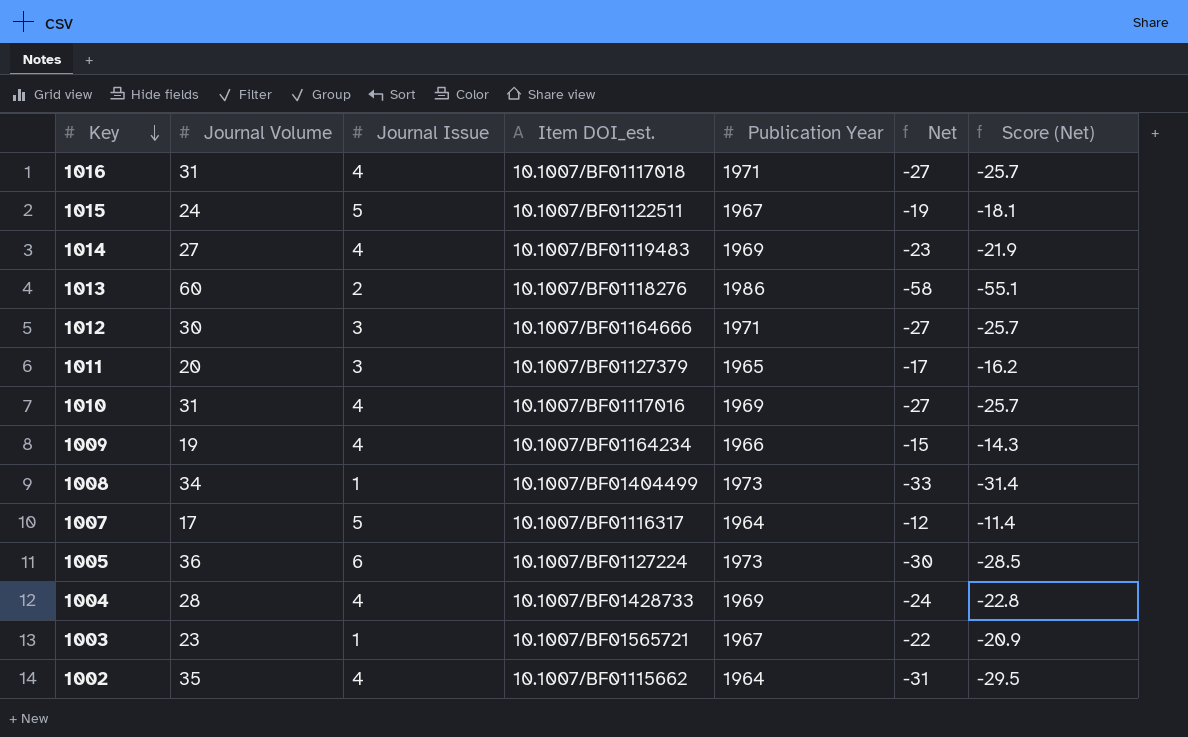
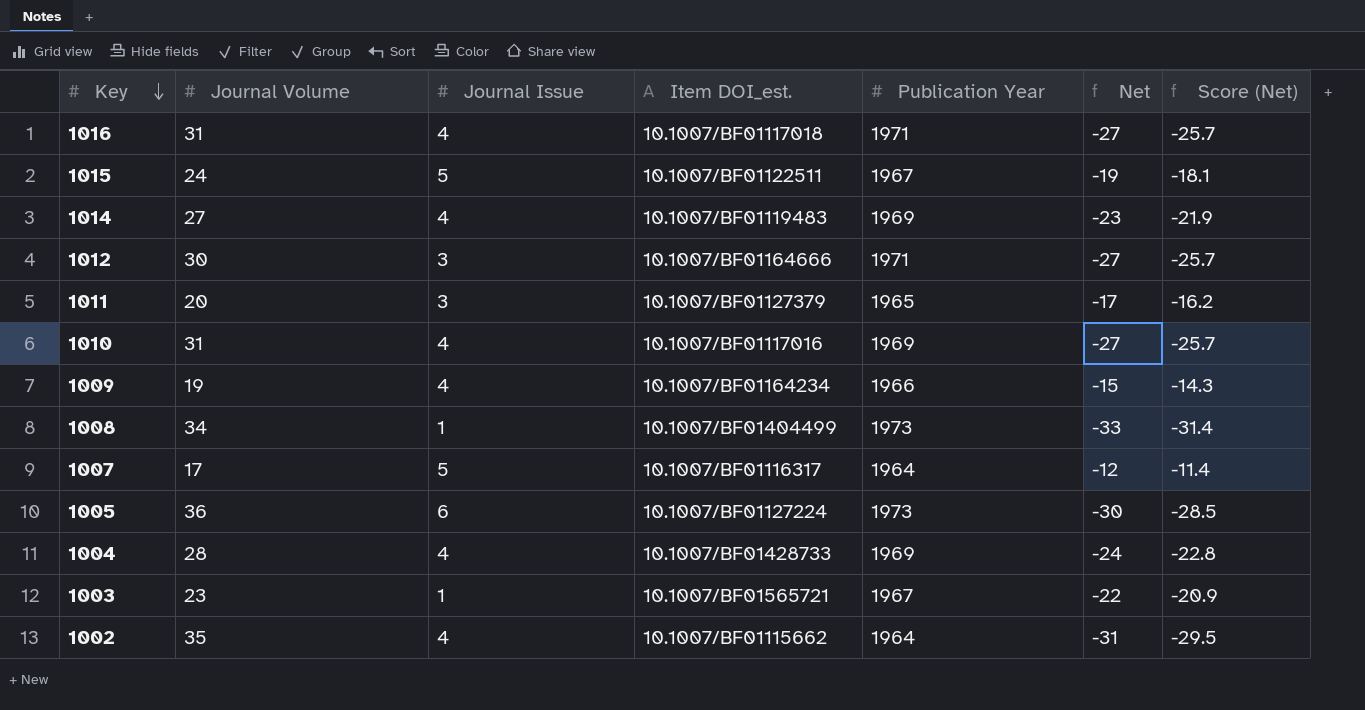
row 1013: 60 | 2 | 10.1007/BF01118276 | 1986 | -58 | -55.1 -> none

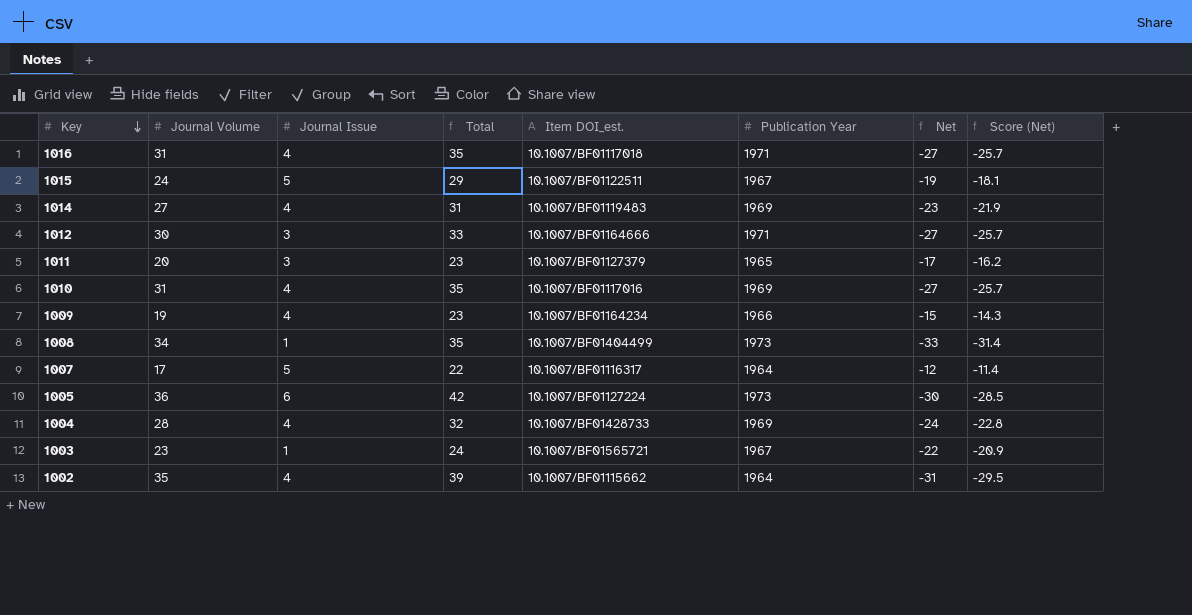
column Total | formula: none -> [Journal Volume] + [Journal Issue]

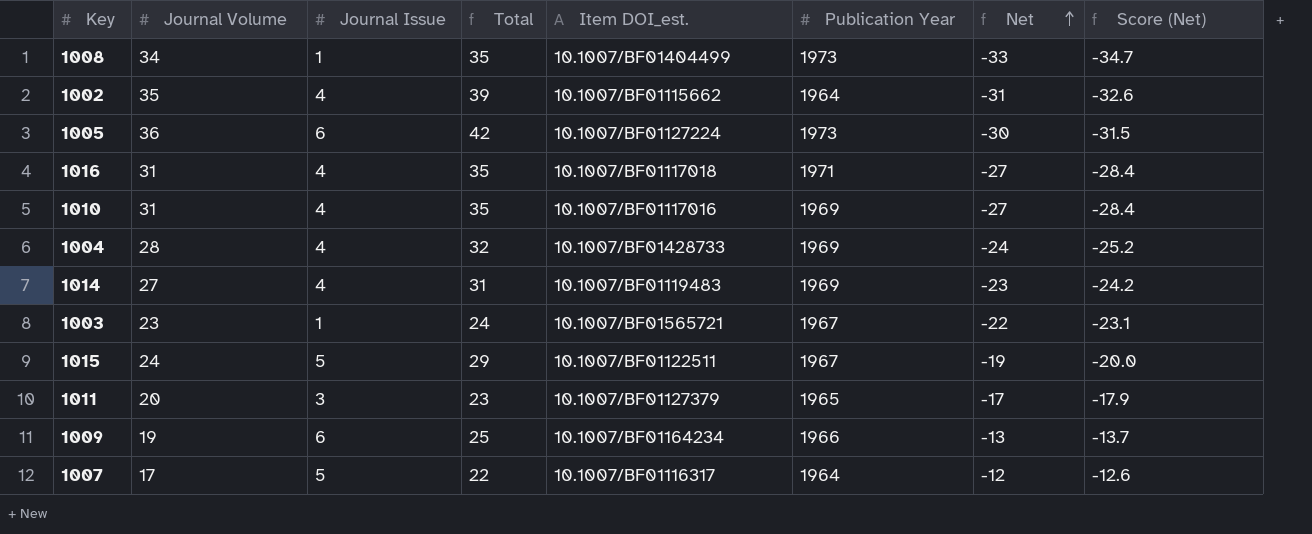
row order: Key descending -> Net ascending
column Score (Net) | formula: [Net] * 0.95 -> [Net] * 1.05
row 1012: 30 | 3 | 33 | 10.1007/BF01164666 | 1971 | -27 | -25.7 -> none
1009 | Journal Issue: 4 -> 6
1009 | Total: 23 -> 25
1009 | Net: -15 -> -13

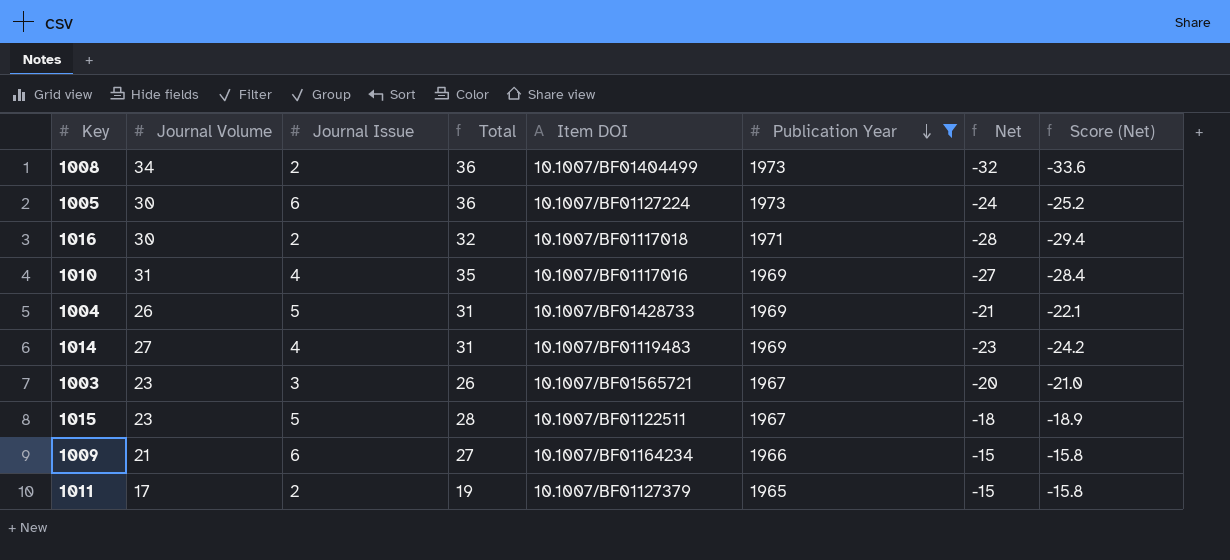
filter: none -> Publication Year != 1964
row order: Net ascending -> Publication Year descending
column name: Item DOI_est. -> Item DOI
1008 | Journal Issue: 1 -> 2
1008 | Total: 35 -> 36
1008 | Net: -33 -> -32
1008 | Score (Net): -34.7 -> -33.6
1005 | Journal Volume: 36 -> 30
1005 | Total: 42 -> 36
1005 | Net: -30 -> -24
1005 | Score (Net): -31.5 -> -25.2
1016 | Journal Volume: 31 -> 30
1016 | Journal Issue: 4 -> 2
1016 | Total: 35 -> 32
1016 | Net: -27 -> -28
1016 | Score (Net): -28.4 -> -29.4
1004 | Journal Volume: 28 -> 26
1004 | Journal Issue: 4 -> 5
1004 | Total: 32 -> 31
1004 | Net: -24 -> -21
1004 | Score (Net): -25.2 -> -22.1
1003 | Journal Issue: 1 -> 3
1003 | Total: 24 -> 26
1003 | Net: -22 -> -20
1003 | Score (Net): -23.1 -> -21.0
1015 | Journal Volume: 24 -> 23
1015 | Total: 29 -> 28
1015 | Net: -19 -> -18
1015 | Score (Net): -20.0 -> -18.9
1009 | Journal Volume: 19 -> 21
1009 | Total: 25 -> 27
1009 | Net: -13 -> -15
1009 | Score (Net): -13.7 -> -15.8
1011 | Journal Volume: 20 -> 17
1011 | Journal Issue: 3 -> 2
1011 | Total: 23 -> 19
1011 | Net: -17 -> -15
1011 | Score (Net): -17.9 -> -15.8

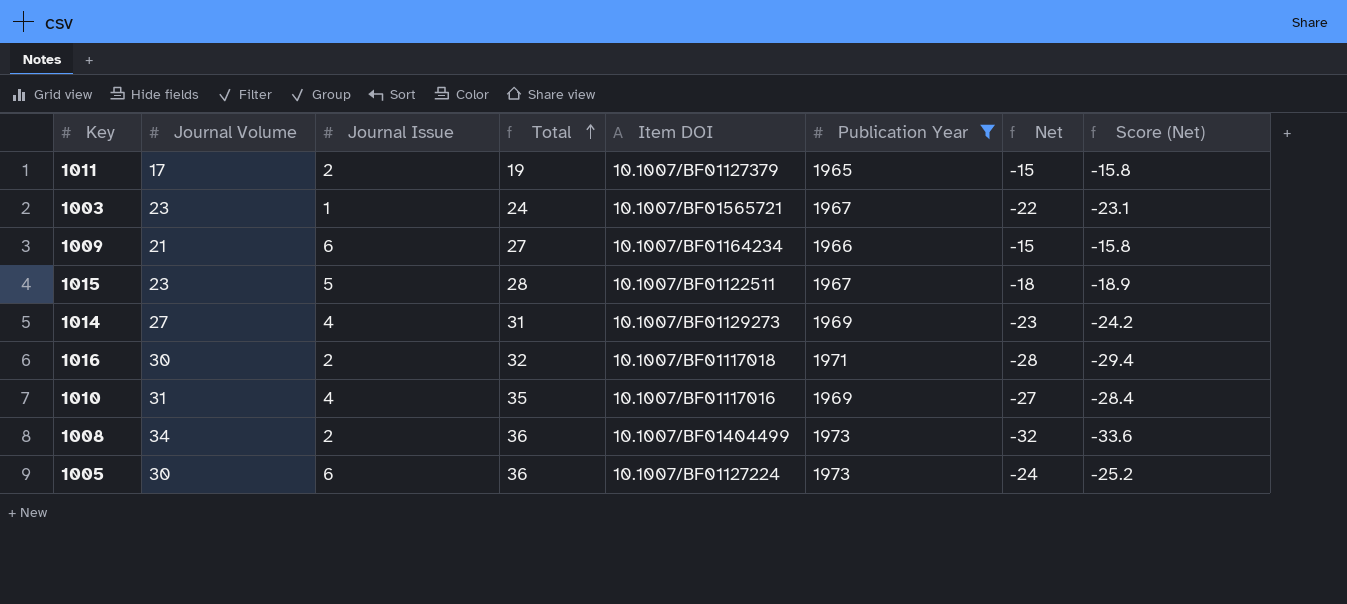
row order: Publication Year descending -> Total ascending
row 1004: 26 | 5 | 31 | 10.1007/BF01428733 | 1969 | -21 | -22.1 -> none
1003 | Journal Issue: 3 -> 1
1003 | Total: 26 -> 24
1003 | Net: -20 -> -22
1003 | Score (Net): -21.0 -> -23.1
1014 | Item DOI: 10.1007/BF01119483 -> 10.1007/BF01129273

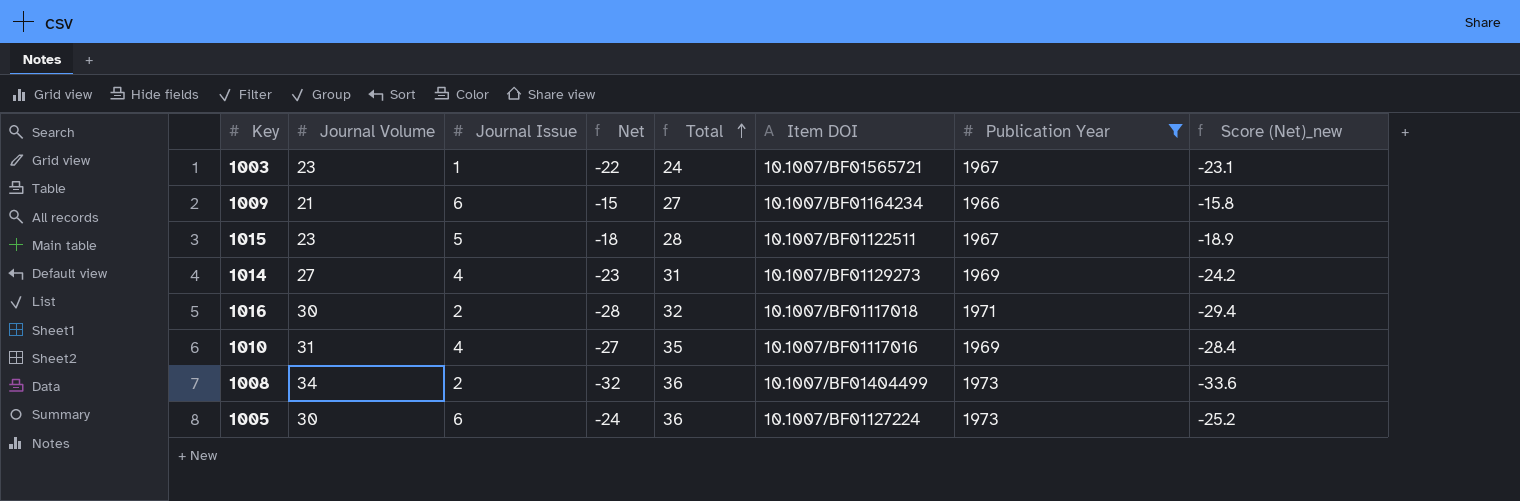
column Net | position: 7 -> 4
column name: Score (Net) -> Score (Net)_new
row 1011: 17 | 2 | 19 | 10.1007/BF01127379 | 1965 | -15 | -15.8 -> none

